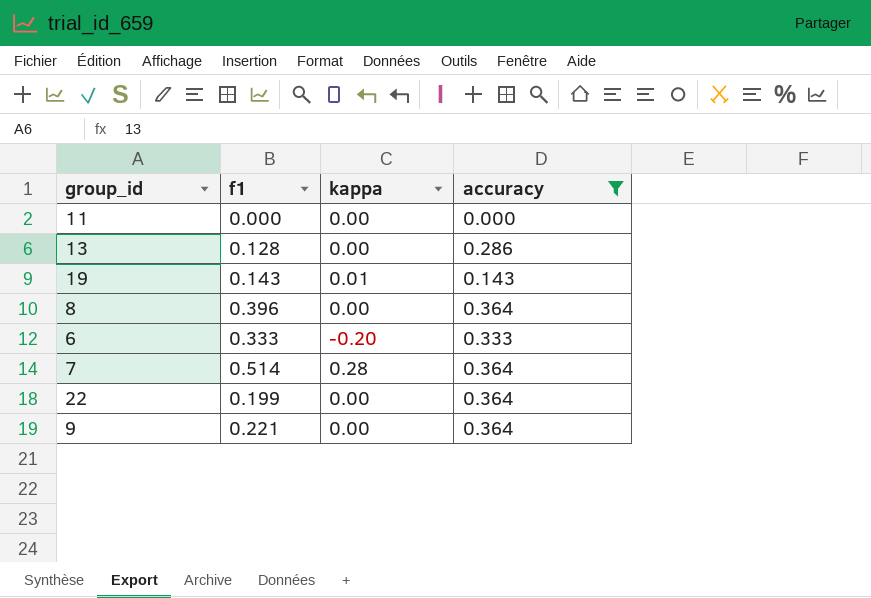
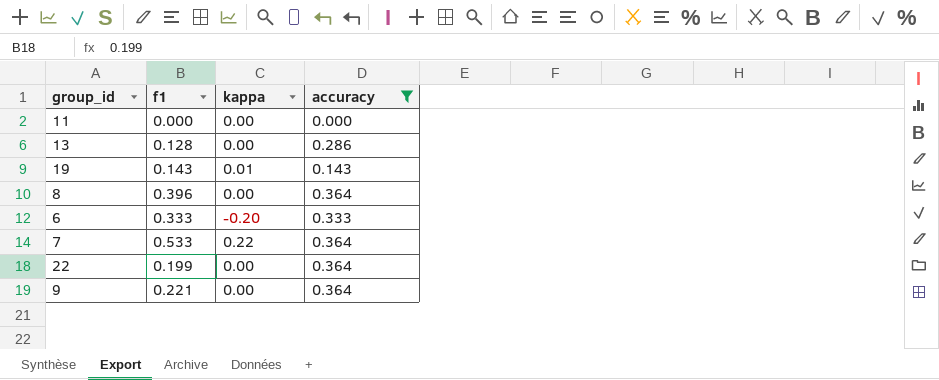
7 | f1: 0.514 -> 0.533
7 | kappa: 0.28 -> 0.22

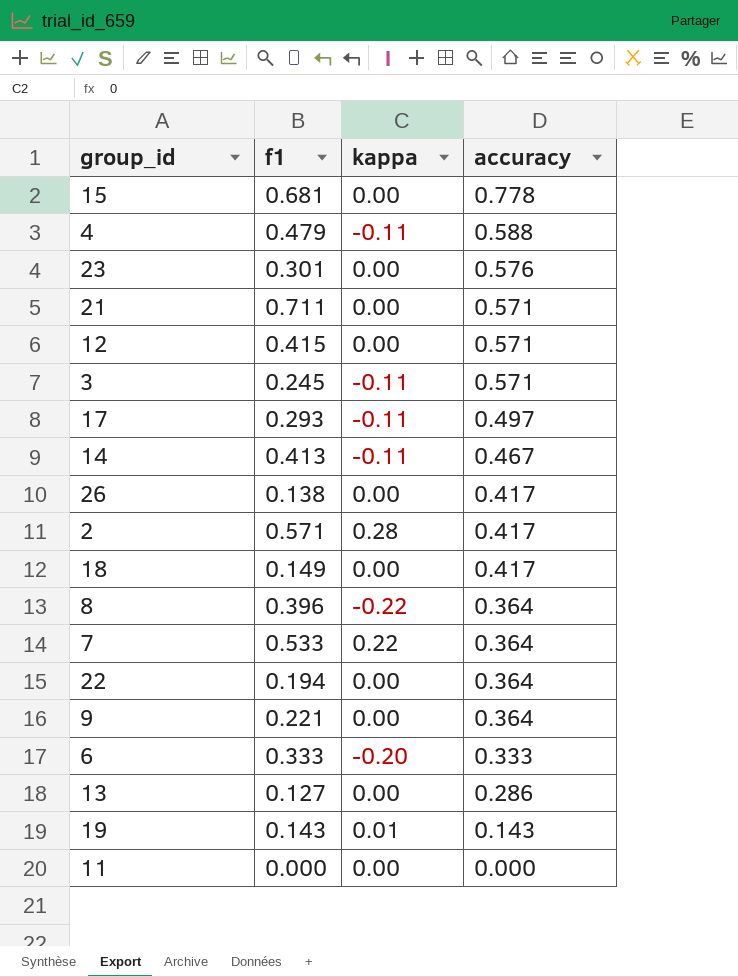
filter: accuracy <= 0.364 -> none
row order: none -> accuracy descending
8 | kappa: 0.00 -> -0.22
22 | f1: 0.199 -> 0.194
13 | f1: 0.128 -> 0.127

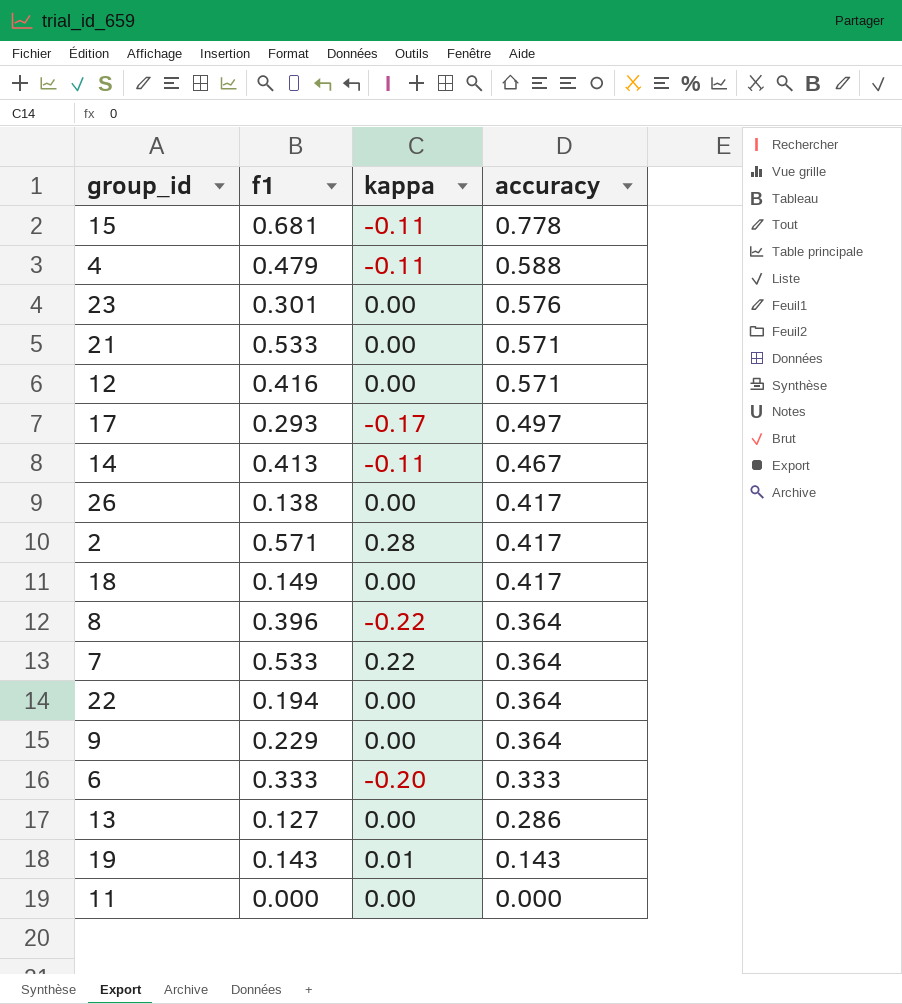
row 3: 0.245 | -0.11 | 0.571 -> none
15 | kappa: 0.00 -> -0.11
21 | f1: 0.711 -> 0.533
12 | f1: 0.415 -> 0.416
17 | kappa: -0.11 -> -0.17
9 | f1: 0.221 -> 0.229

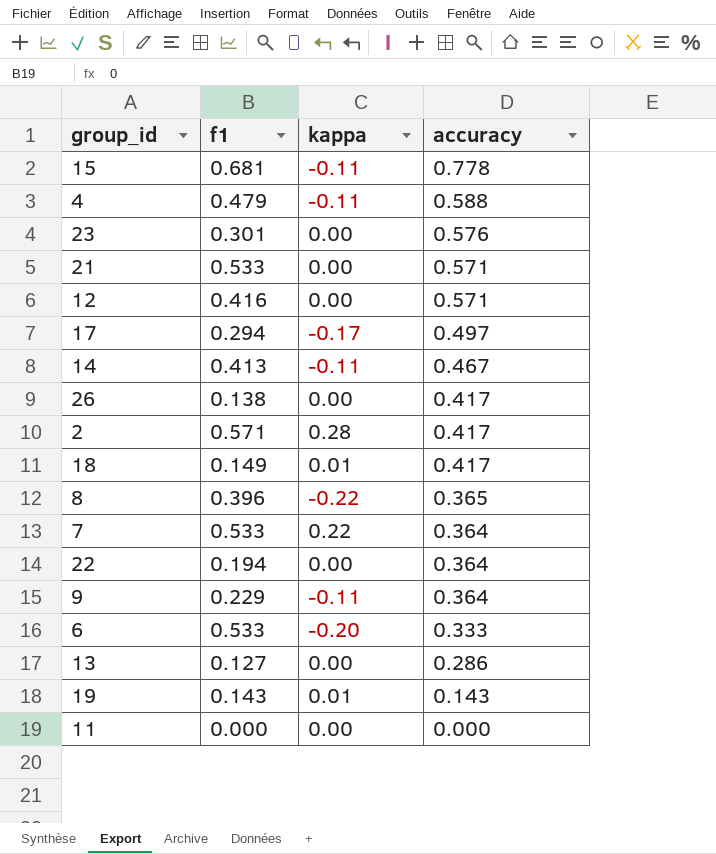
17 | f1: 0.293 -> 0.294
18 | kappa: 0.00 -> 0.01
8 | accuracy: 0.364 -> 0.365
9 | kappa: 0.00 -> -0.11
6 | f1: 0.333 -> 0.533

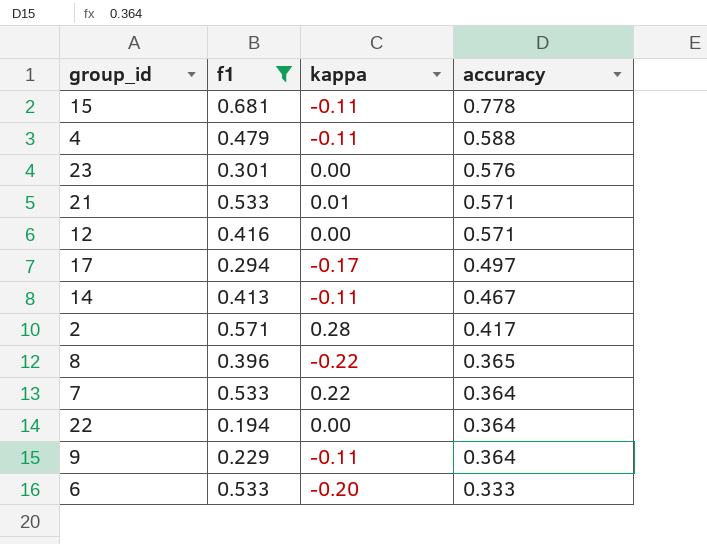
filter: none -> f1 >= 0.194
21 | kappa: 0.00 -> 0.01

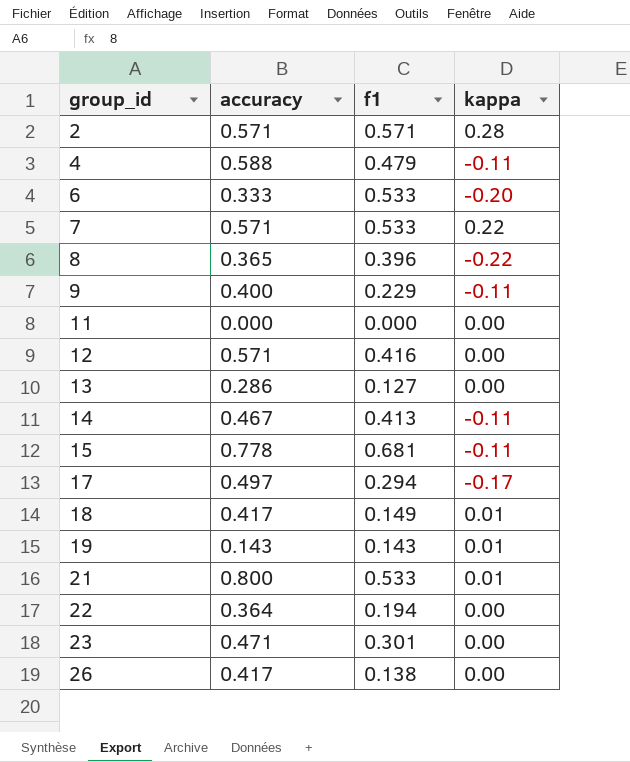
filter: f1 >= 0.194 -> none
row order: accuracy descending -> group_id ascending
column accuracy | position: 4 -> 2
2 | accuracy: 0.417 -> 0.571
7 | accuracy: 0.364 -> 0.571
9 | accuracy: 0.364 -> 0.400
21 | accuracy: 0.571 -> 0.800
23 | accuracy: 0.576 -> 0.471

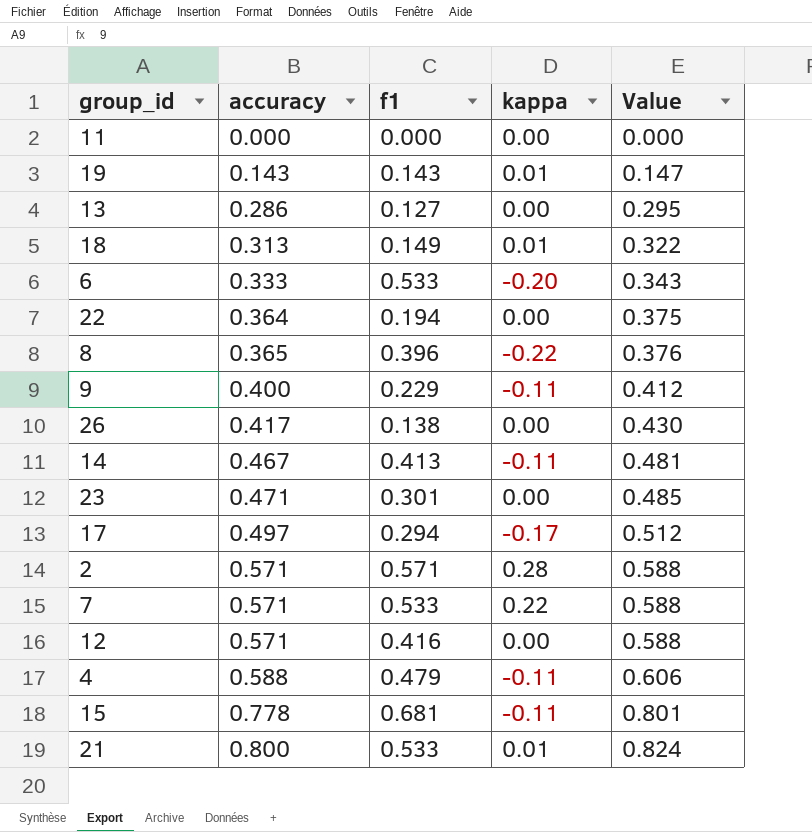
row order: group_id ascending -> accuracy ascending
column Value | formula: none -> [accuracy] * 1.03
18 | accuracy: 0.417 -> 0.313

